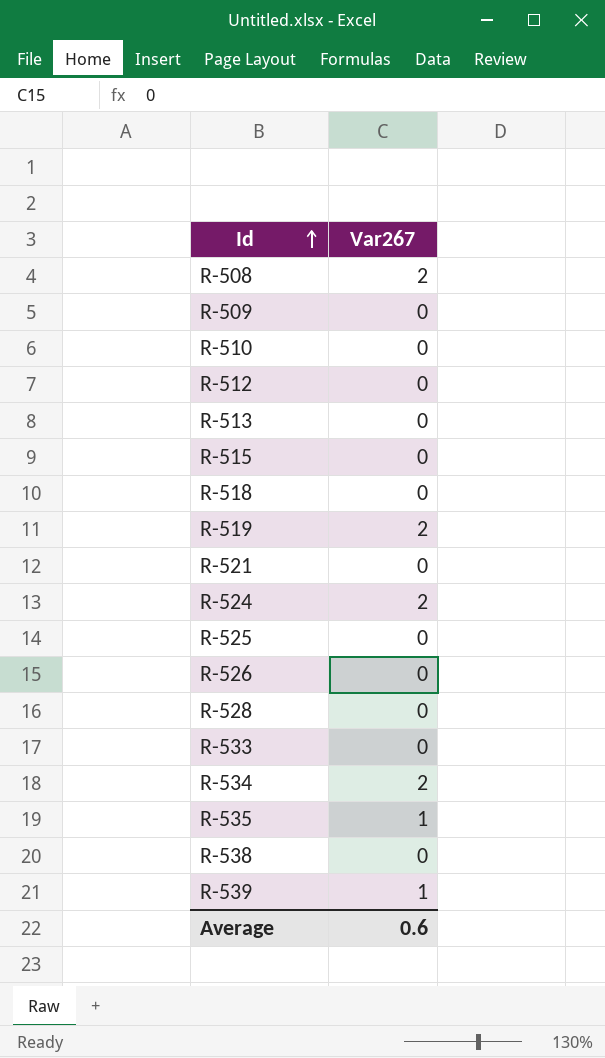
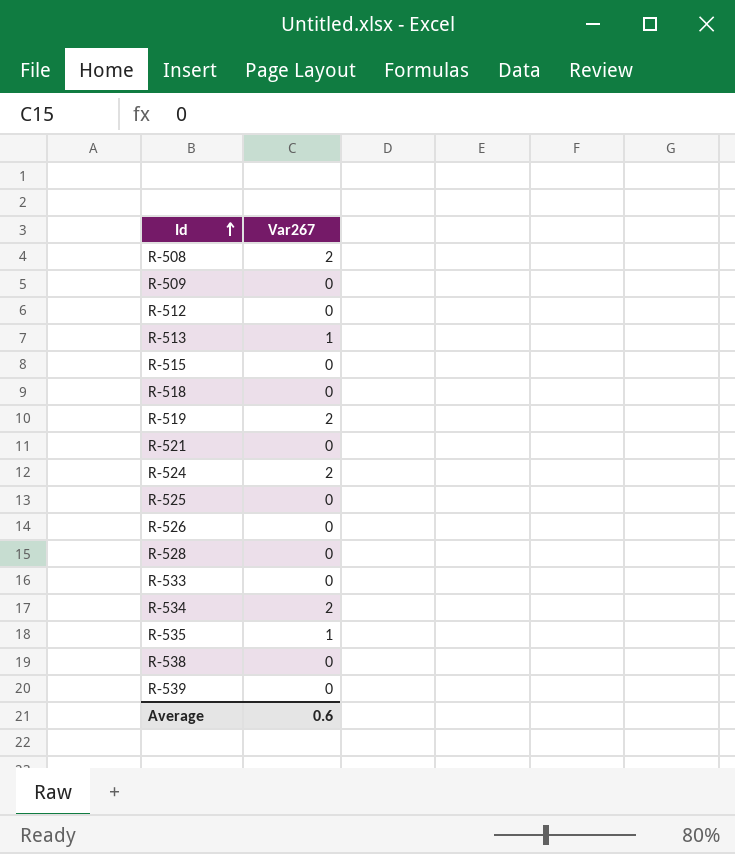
row R-510: 0 -> none
R-513 | Var267: 0 -> 1
R-539 | Var267: 1 -> 0

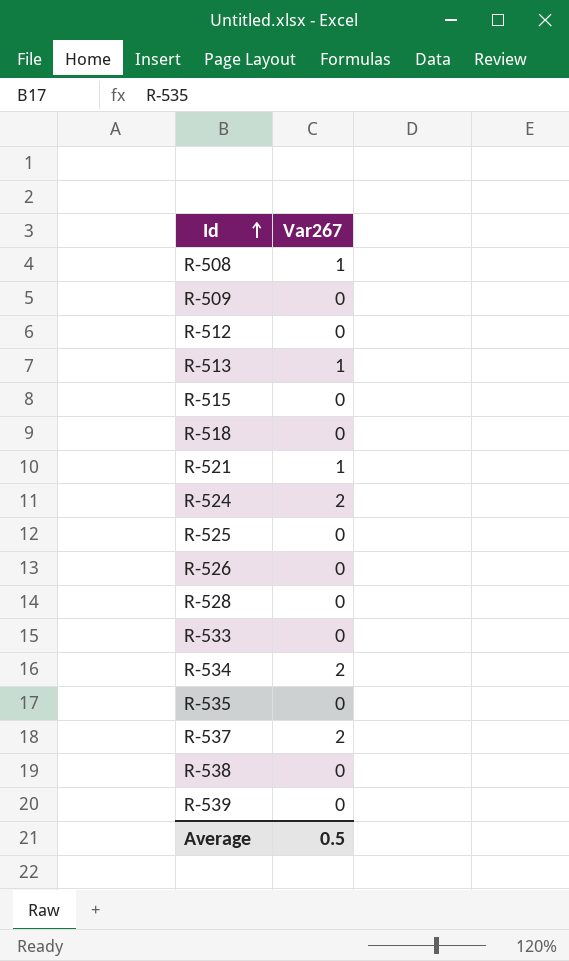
row R-519: 2 -> none
R-508 | Var267: 2 -> 1
R-521 | Var267: 0 -> 1
R-535 | Var267: 1 -> 0
row R-537: none -> 2
Average | Var267: 0.6 -> 0.5

